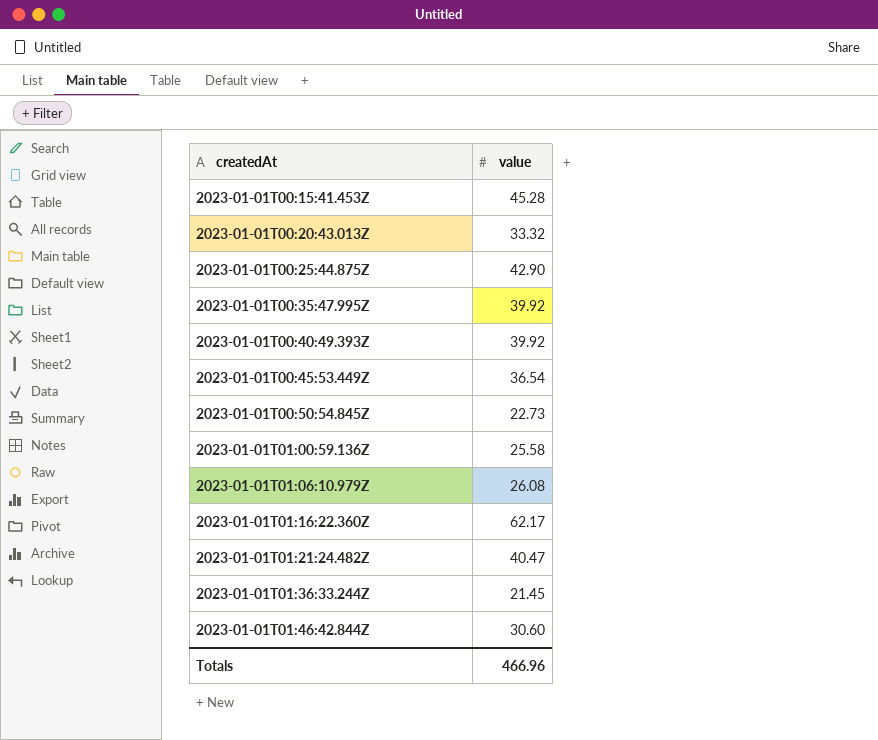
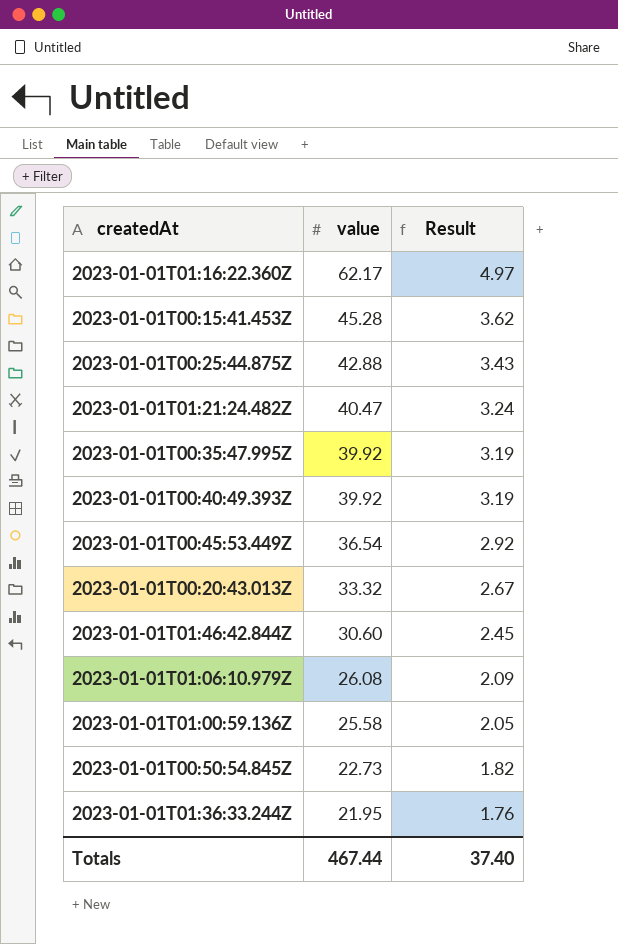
row order: createdAt ascending -> value descending
column Result | formula: none -> [value] * 0.08
2023-01-01T00:25:44.875Z | value: 42.90 -> 42.88
2023-01-01T01:36:33.244Z | value: 21.45 -> 21.95
Totals | value: 466.96 -> 467.44

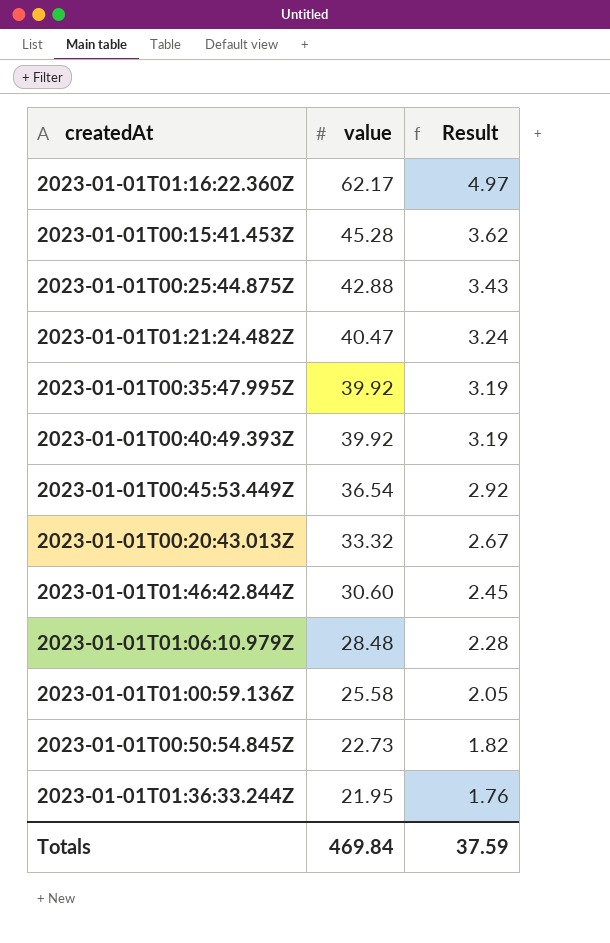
2023-01-01T01:06:10.979Z | value: 26.08 -> 28.48
2023-01-01T01:06:10.979Z | Result: 2.09 -> 2.28
Totals | value: 467.44 -> 469.84
Totals | Result: 37.40 -> 37.59

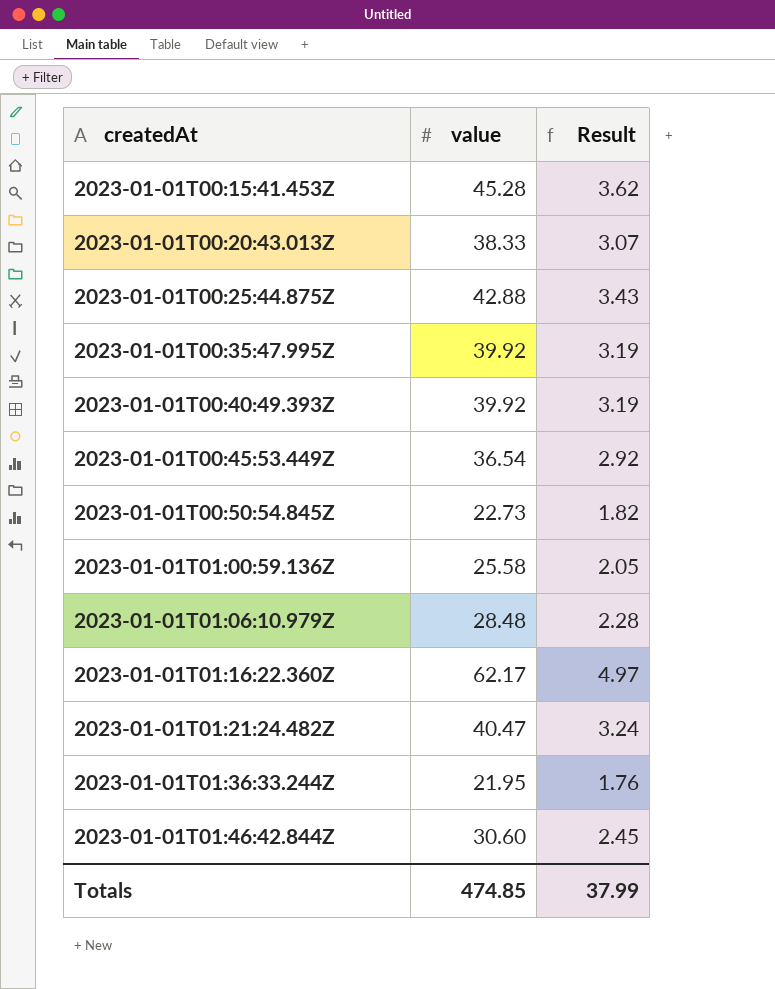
row order: value descending -> createdAt ascending
2023-01-01T00:20:43.013Z | value: 33.32 -> 38.33
2023-01-01T00:20:43.013Z | Result: 2.67 -> 3.07
Totals | value: 469.84 -> 474.85
Totals | Result: 37.59 -> 37.99

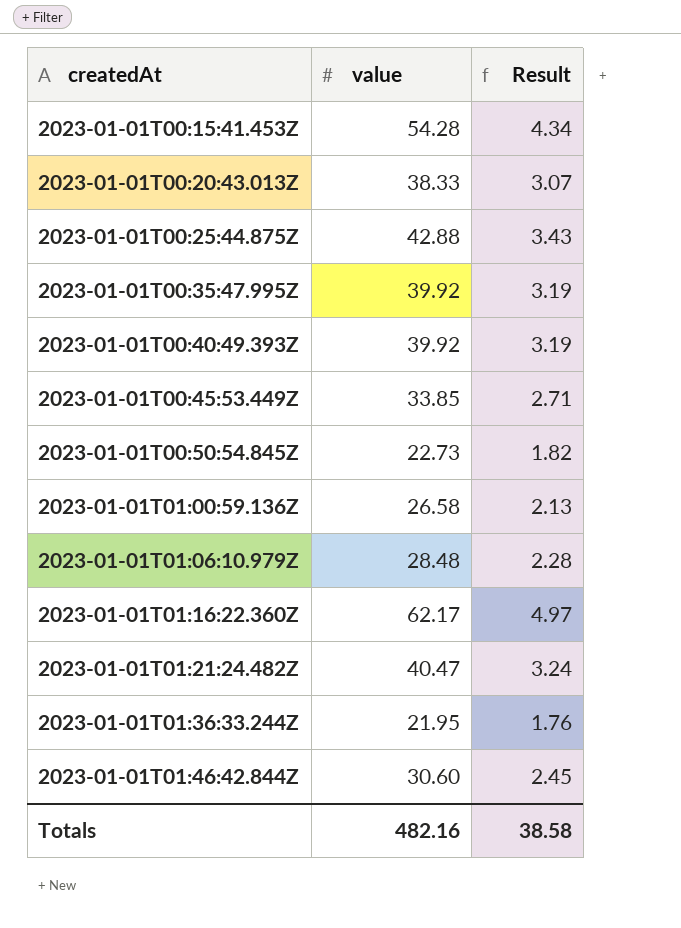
2023-01-01T00:15:41.453Z | value: 45.28 -> 54.28
2023-01-01T00:15:41.453Z | Result: 3.62 -> 4.34
2023-01-01T00:45:53.449Z | value: 36.54 -> 33.85
2023-01-01T00:45:53.449Z | Result: 2.92 -> 2.71
2023-01-01T01:00:59.136Z | value: 25.58 -> 26.58
2023-01-01T01:00:59.136Z | Result: 2.05 -> 2.13
Totals | value: 474.85 -> 482.16
Totals | Result: 37.99 -> 38.58

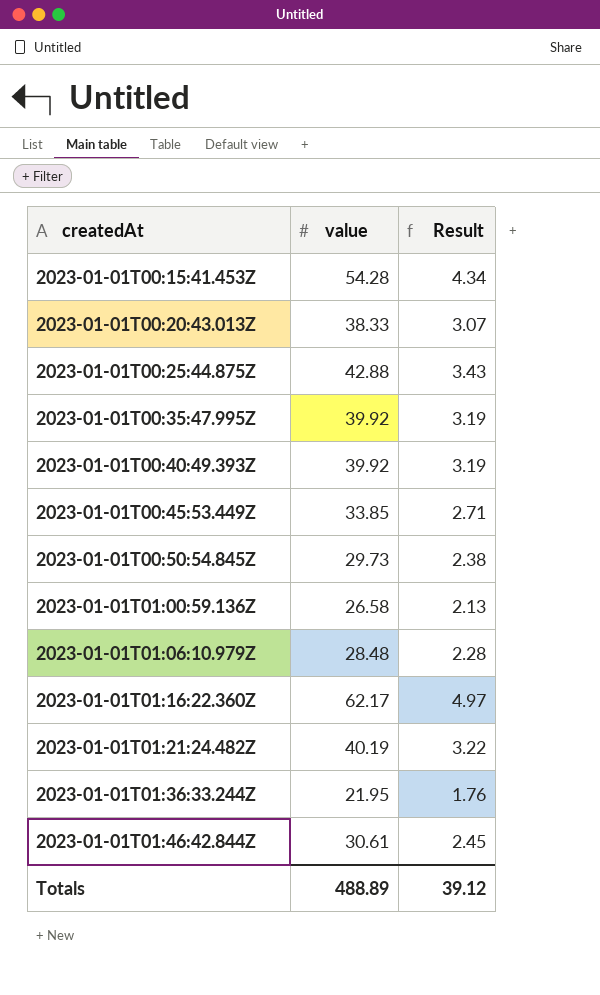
2023-01-01T00:50:54.845Z | value: 22.73 -> 29.73
2023-01-01T00:50:54.845Z | Result: 1.82 -> 2.38
2023-01-01T01:21:24.482Z | value: 40.47 -> 40.19
2023-01-01T01:21:24.482Z | Result: 3.24 -> 3.22
2023-01-01T01:46:42.844Z | value: 30.60 -> 30.61
Totals | value: 482.16 -> 488.89
Totals | Result: 38.58 -> 39.12

